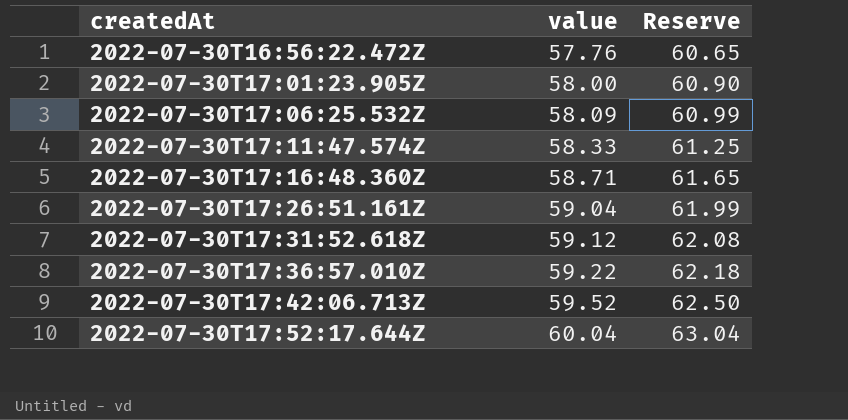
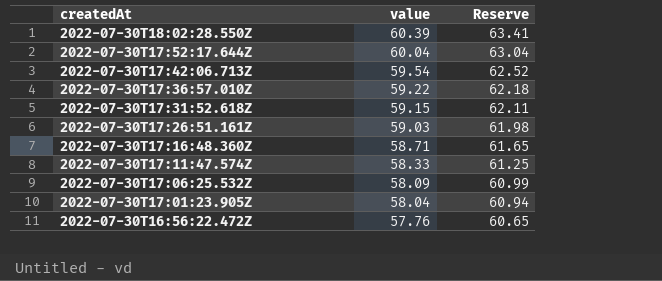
row order: createdAt ascending -> createdAt descending
row 2022-07-30T18:02:28.550Z: none -> 60.39 | 63.41
2022-07-30T17:42:06.713Z | value: 59.52 -> 59.54
2022-07-30T17:42:06.713Z | Reserve: 62.50 -> 62.52
2022-07-30T17:31:52.618Z | value: 59.12 -> 59.15
2022-07-30T17:31:52.618Z | Reserve: 62.08 -> 62.11
2022-07-30T17:26:51.161Z | value: 59.04 -> 59.03
2022-07-30T17:26:51.161Z | Reserve: 61.99 -> 61.98
2022-07-30T17:01:23.905Z | value: 58.00 -> 58.04
2022-07-30T17:01:23.905Z | Reserve: 60.90 -> 60.94

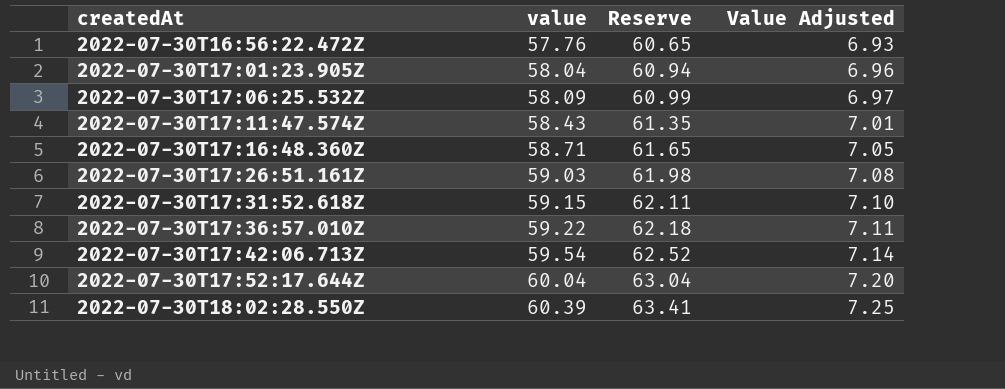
row order: createdAt descending -> createdAt ascending
column Value Adjusted | formula: none -> [value] * 0.12
2022-07-30T17:11:47.574Z | value: 58.33 -> 58.43
2022-07-30T17:11:47.574Z | Reserve: 61.25 -> 61.35

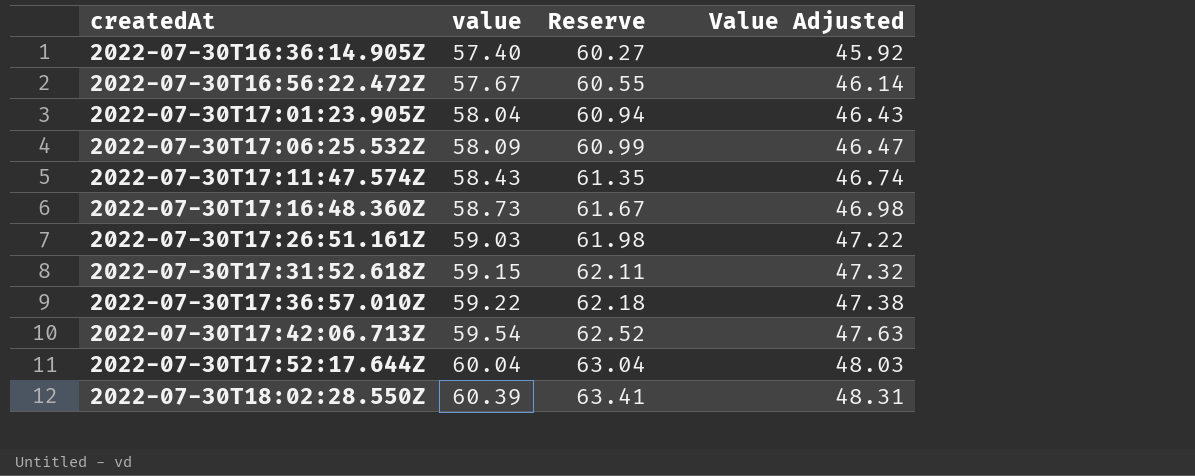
column Value Adjusted | formula: [value] * 0.12 -> [value] * 0.8
row 2022-07-30T16:36:14.905Z: none -> 57.40 | 60.27 | 45.92
2022-07-30T16:56:22.472Z | value: 57.76 -> 57.67
2022-07-30T16:56:22.472Z | Reserve: 60.65 -> 60.55
2022-07-30T17:16:48.360Z | value: 58.71 -> 58.73
2022-07-30T17:16:48.360Z | Reserve: 61.65 -> 61.67

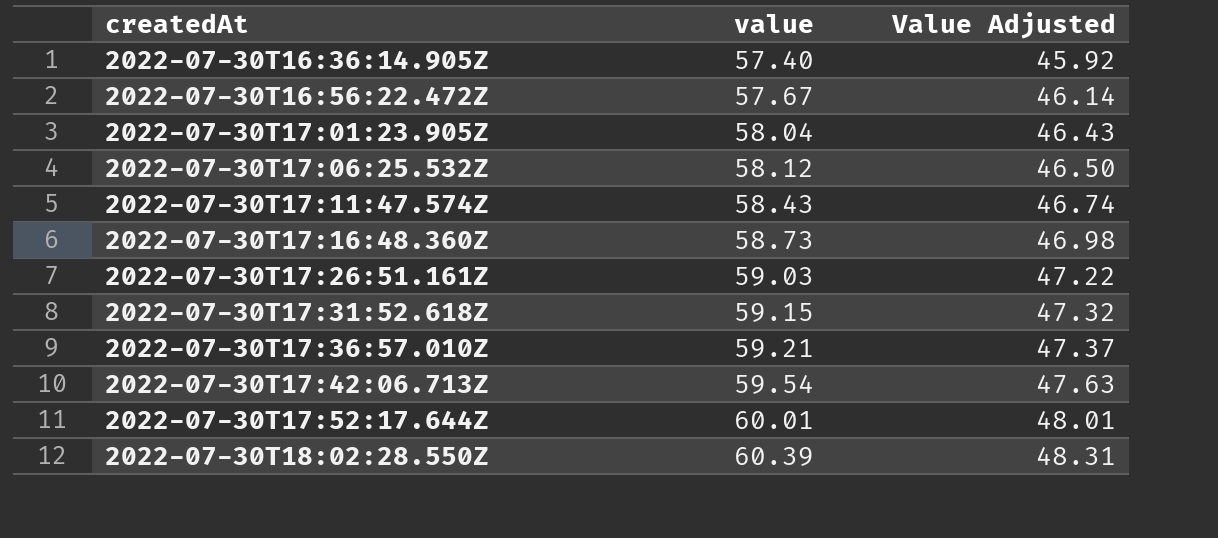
column Reserve | formula: [value] * 1.05 -> none
2022-07-30T17:06:25.532Z | value: 58.09 -> 58.12
2022-07-30T17:06:25.532Z | Value Adjusted: 46.47 -> 46.50
2022-07-30T17:36:57.010Z | value: 59.22 -> 59.21
2022-07-30T17:36:57.010Z | Value Adjusted: 47.38 -> 47.37
2022-07-30T17:52:17.644Z | value: 60.04 -> 60.01
2022-07-30T17:52:17.644Z | Value Adjusted: 48.03 -> 48.01

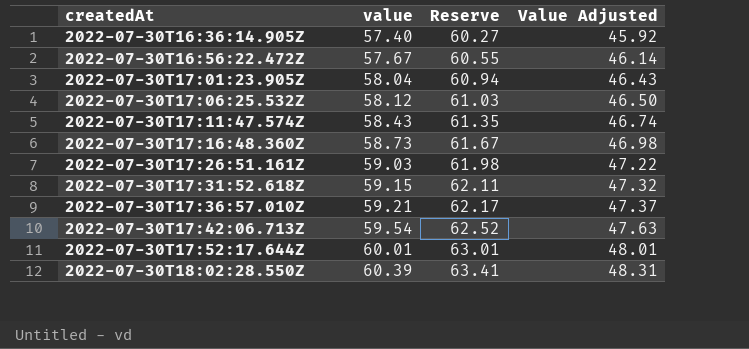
column Reserve | formula: none -> [value] * 1.05

